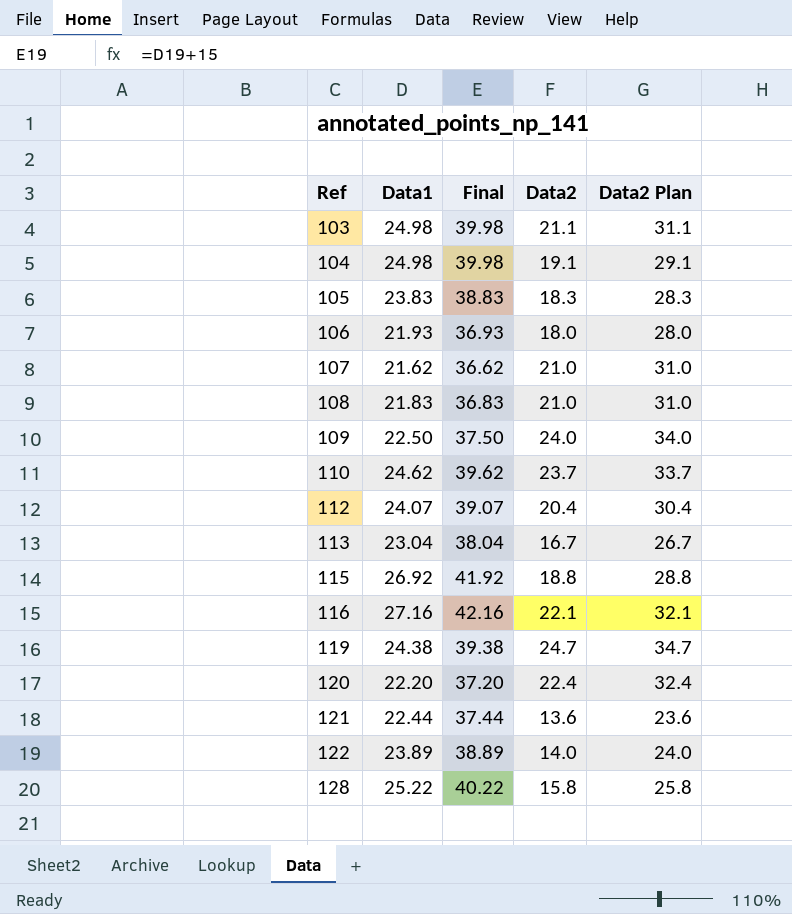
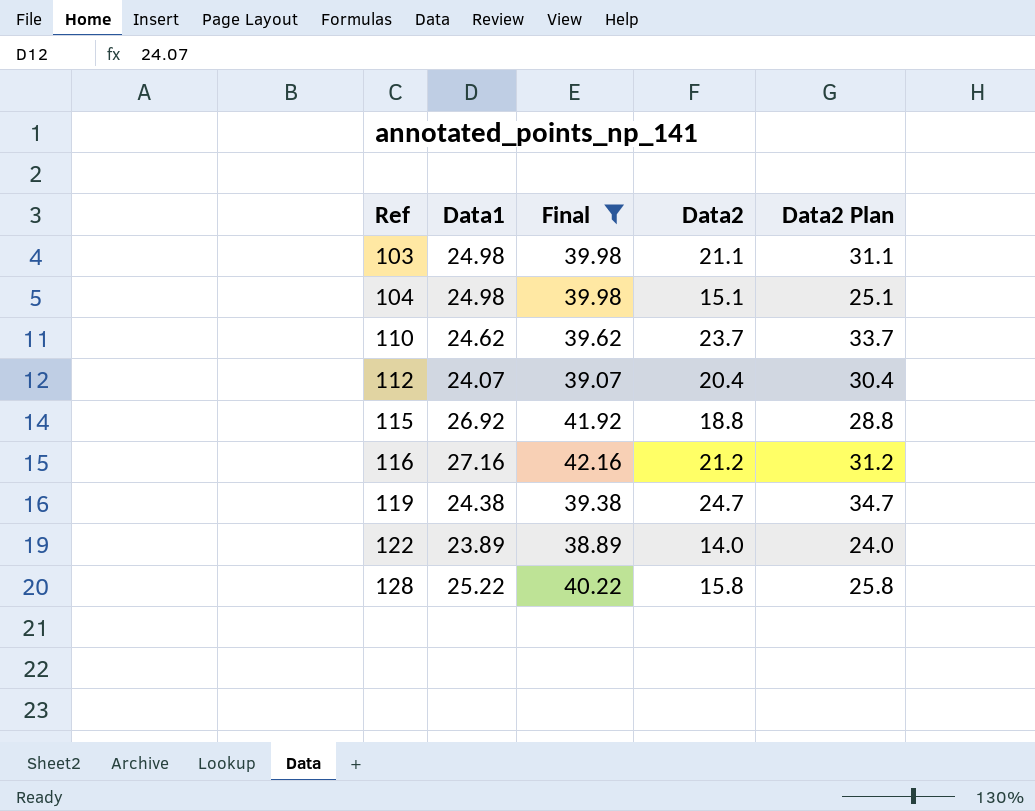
filter: none -> Final >= 38.89
104 | Data2: 19.1 -> 15.1
104 | Data2 Plan: 29.1 -> 25.1
116 | Data2: 22.1 -> 21.2
116 | Data2 Plan: 32.1 -> 31.2

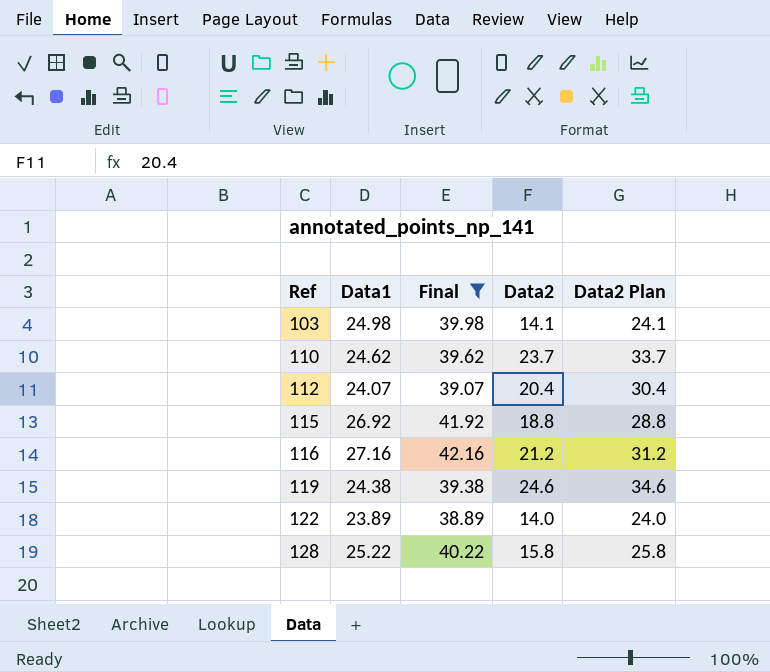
row 104: 24.98 | 39.98 | 15.1 | 25.1 -> none
103 | Data2: 21.1 -> 14.1
103 | Data2 Plan: 31.1 -> 24.1
119 | Data2: 24.7 -> 24.6
119 | Data2 Plan: 34.7 -> 34.6

